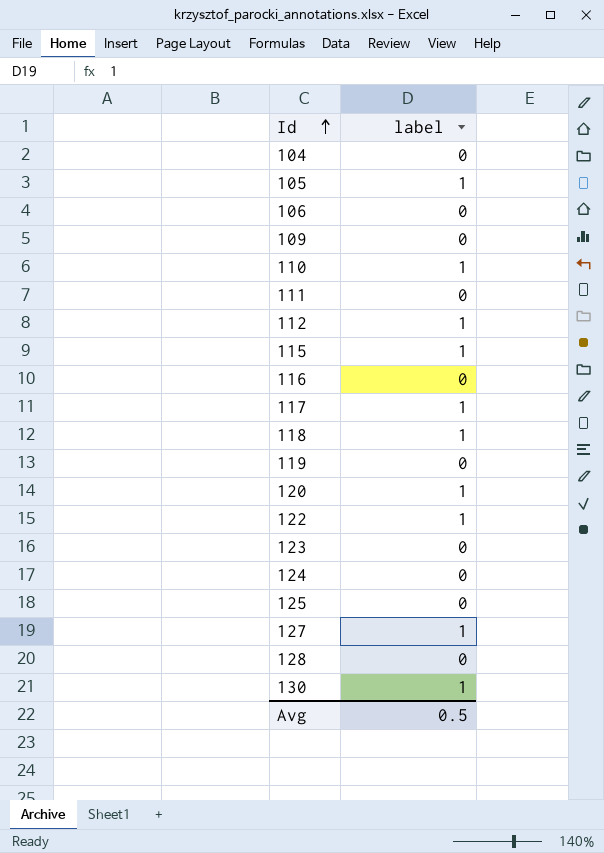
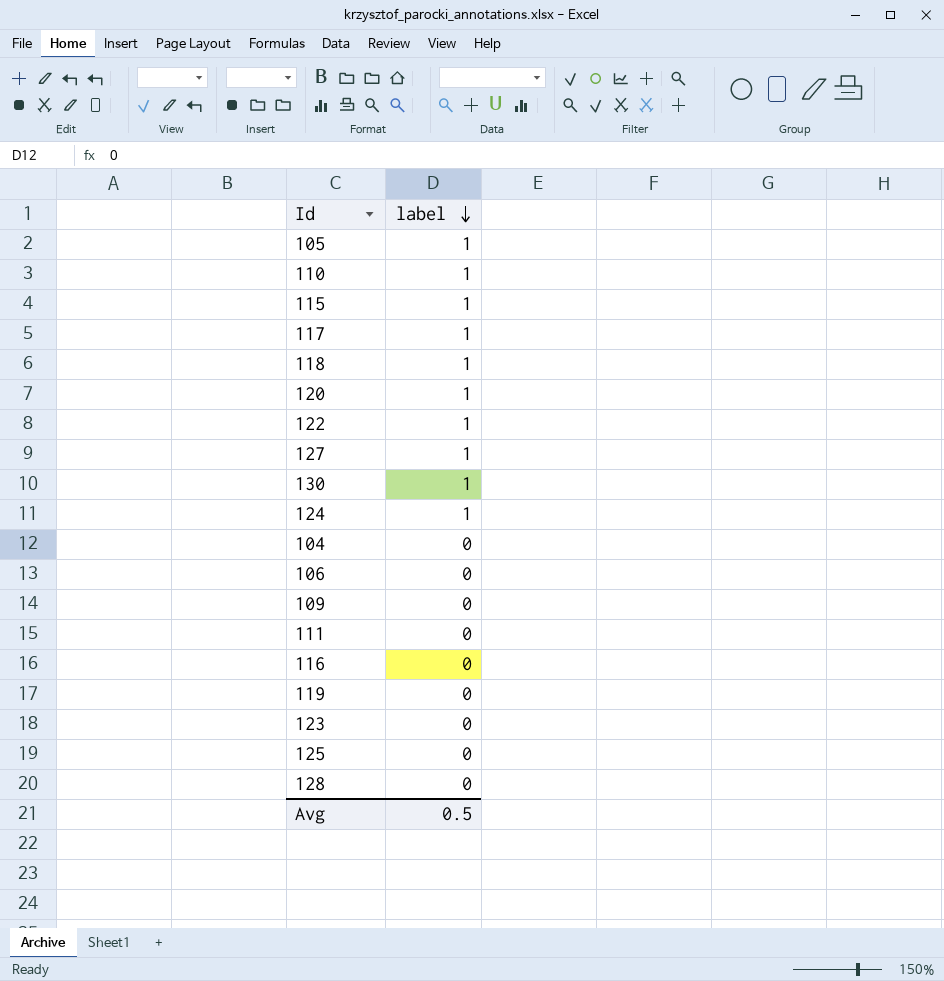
row order: Id ascending -> label descending
row 112: 1 -> none
124 | label: 0 -> 1

